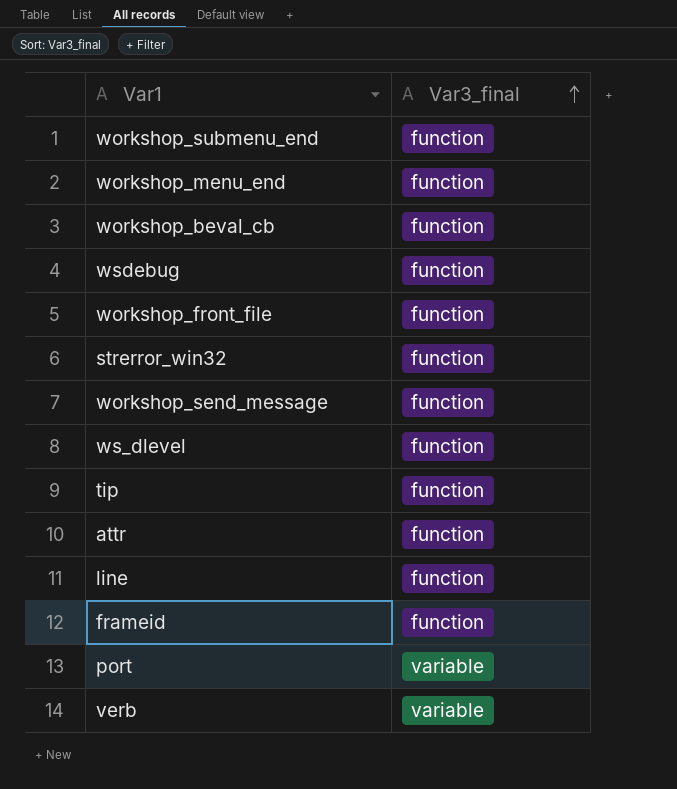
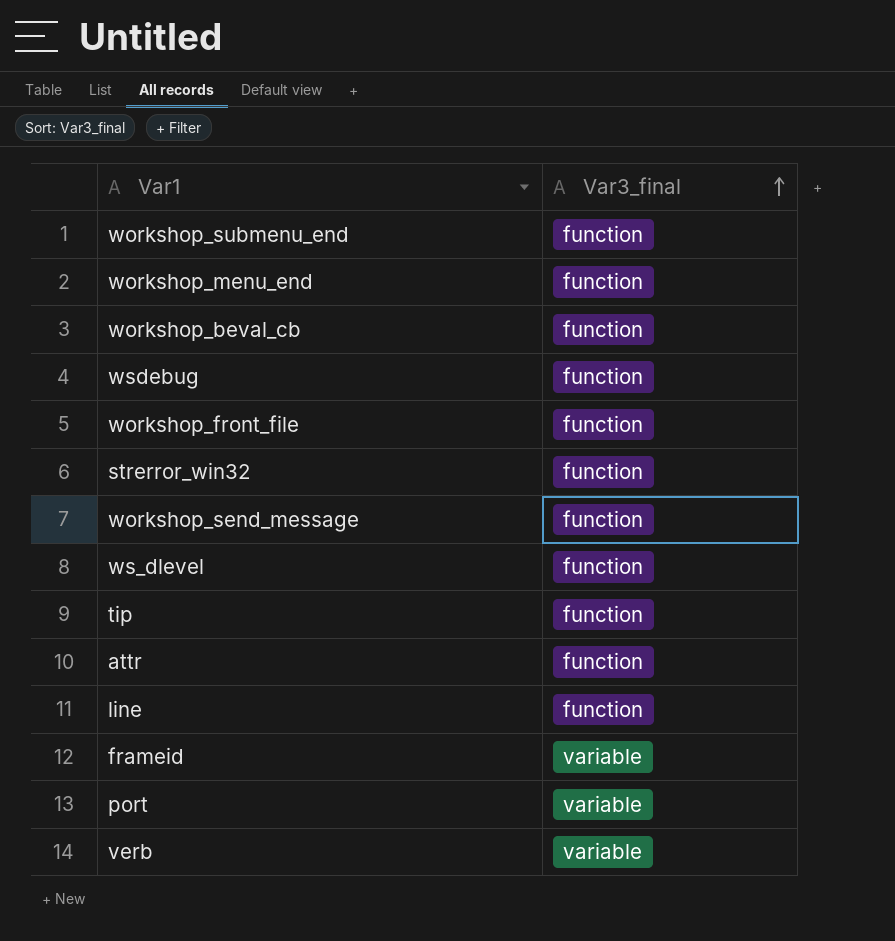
frameid | Var3_final: function -> variable

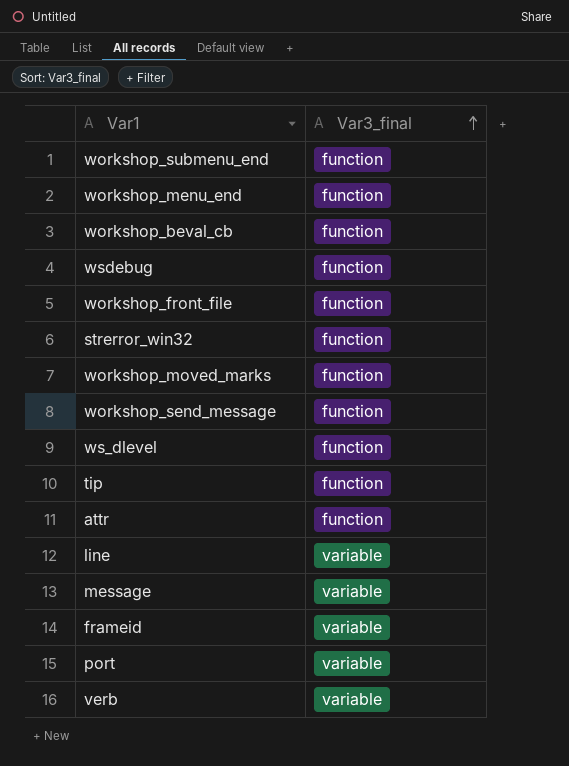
row workshop_moved_marks: none -> function
line | Var3_final: function -> variable
row message: none -> variable

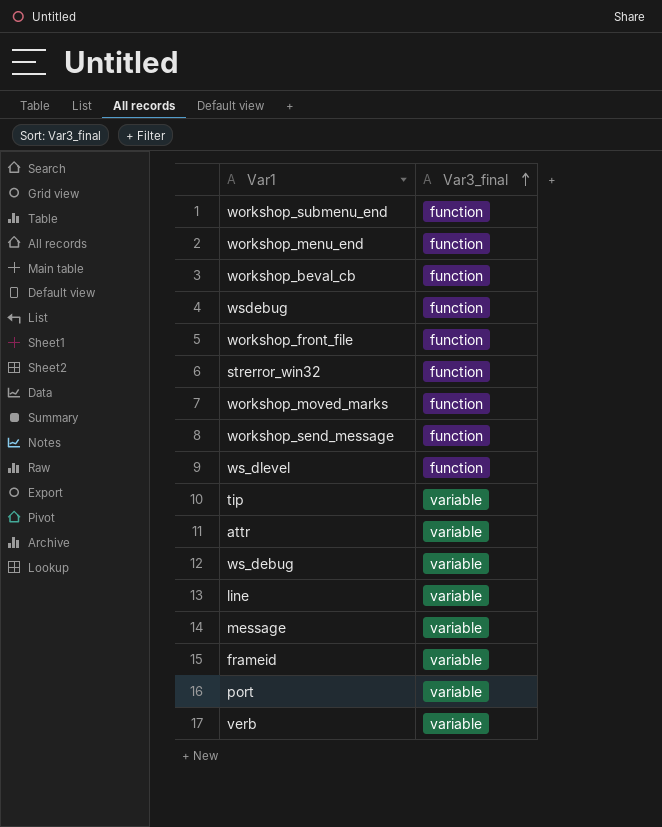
tip | Var3_final: function -> variable
attr | Var3_final: function -> variable
row ws_debug: none -> variable

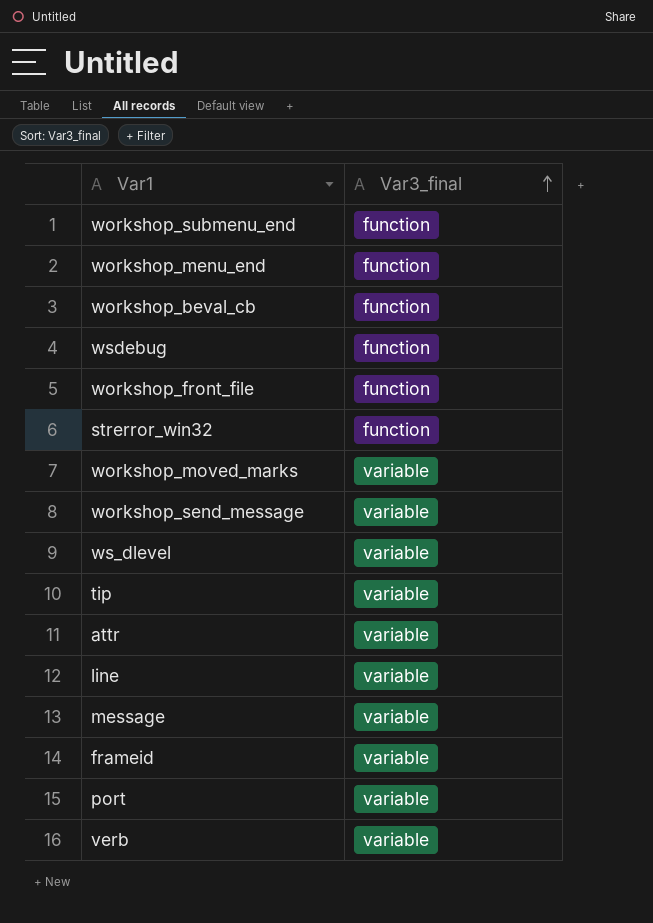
row ws_debug: variable -> none
workshop_moved_marks | Var3_final: function -> variable
workshop_send_message | Var3_final: function -> variable
ws_dlevel | Var3_final: function -> variable

